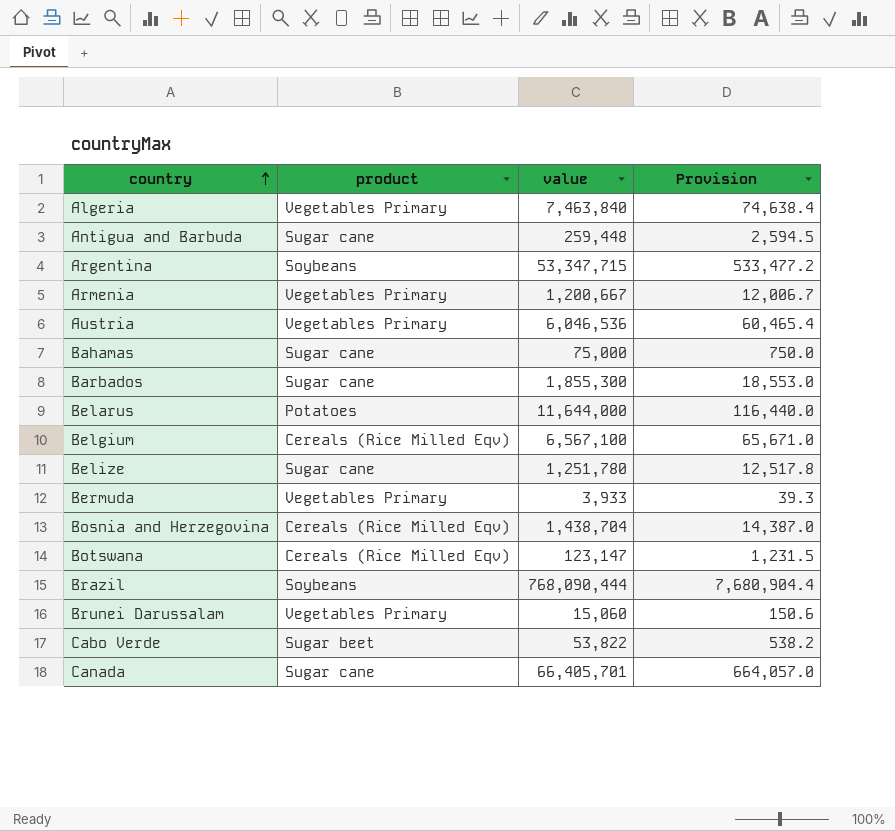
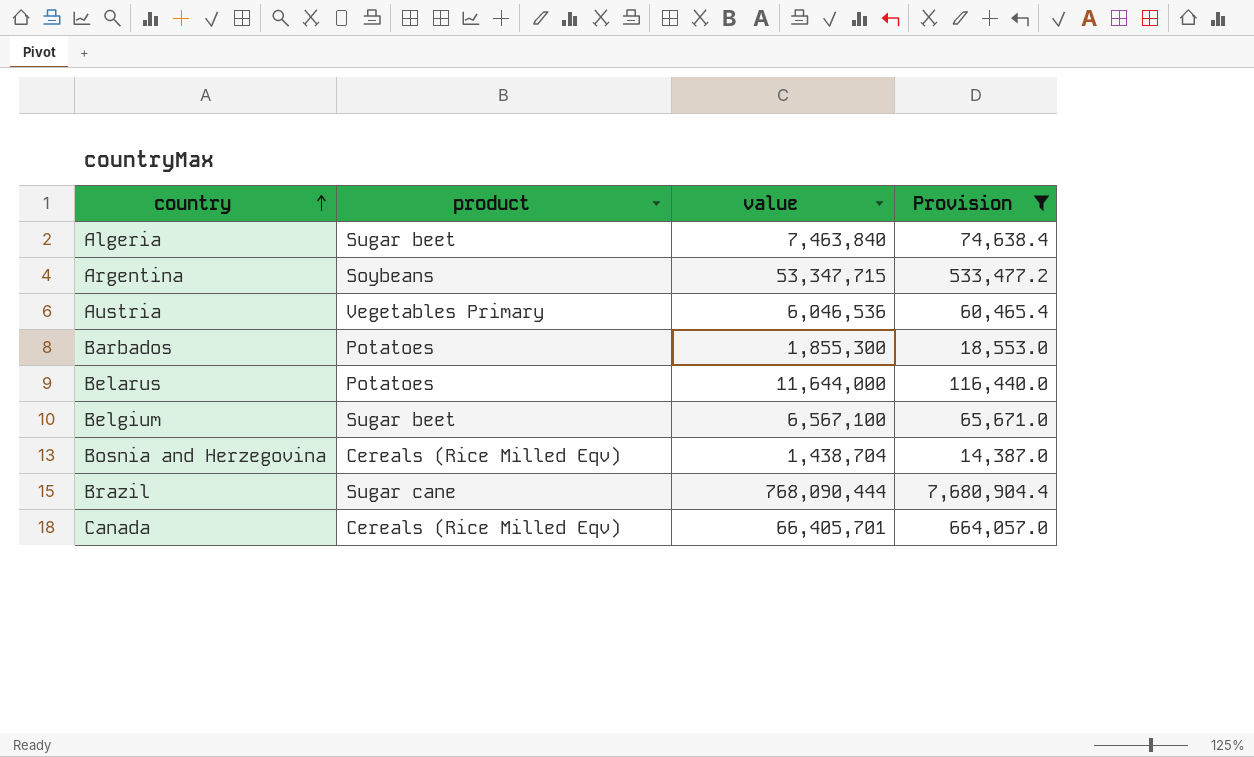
filter: none -> Provision >= 14,387.0
Algeria | product: Vegetables Primary -> Sugar beet
Barbados | product: Sugar cane -> Potatoes
Belgium | product: Cereals (Rice Milled Eqv) -> Sugar beet
Brazil | product: Soybeans -> Sugar cane
Canada | product: Sugar cane -> Cereals (Rice Milled Eqv)

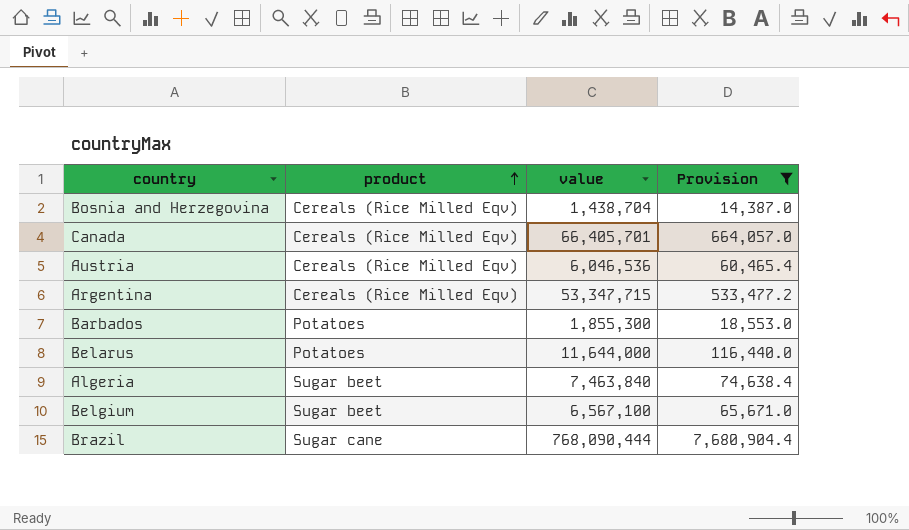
row order: country ascending -> product ascending
Austria | product: Vegetables Primary -> Cereals (Rice Milled Eqv)
Argentina | product: Soybeans -> Cereals (Rice Milled Eqv)

